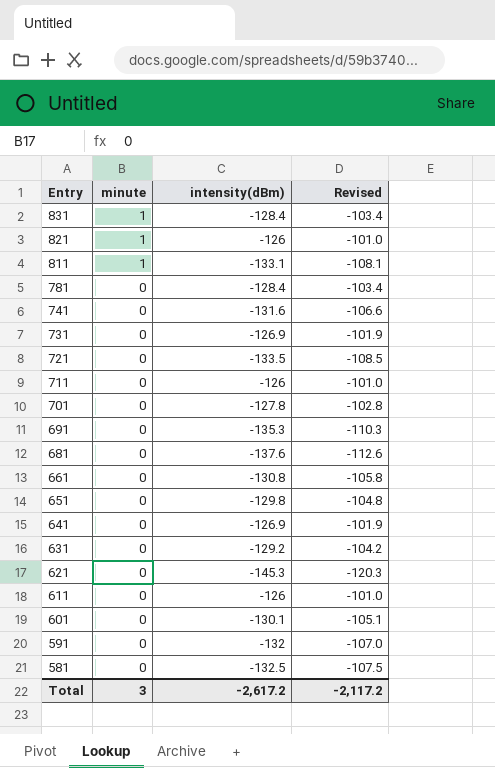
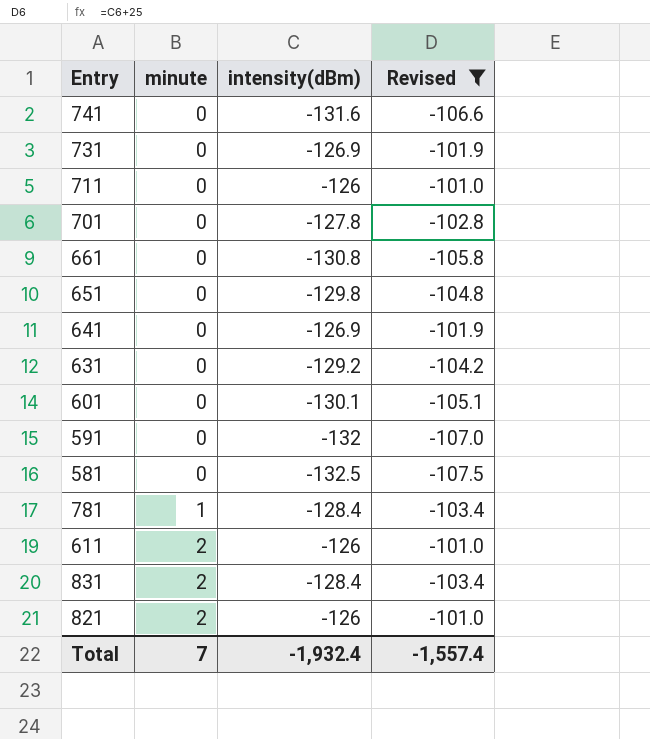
filter: none -> Revised >= -107.5
row order: Entry descending -> minute ascending
781 | minute: 0 -> 1
611 | minute: 0 -> 2
831 | minute: 1 -> 2
821 | minute: 1 -> 2
Total | minute: 3 -> 7
Total | intensity(dBm): -2,617.2 -> -1,932.4
Total | Revised: -2,117.2 -> -1,557.4

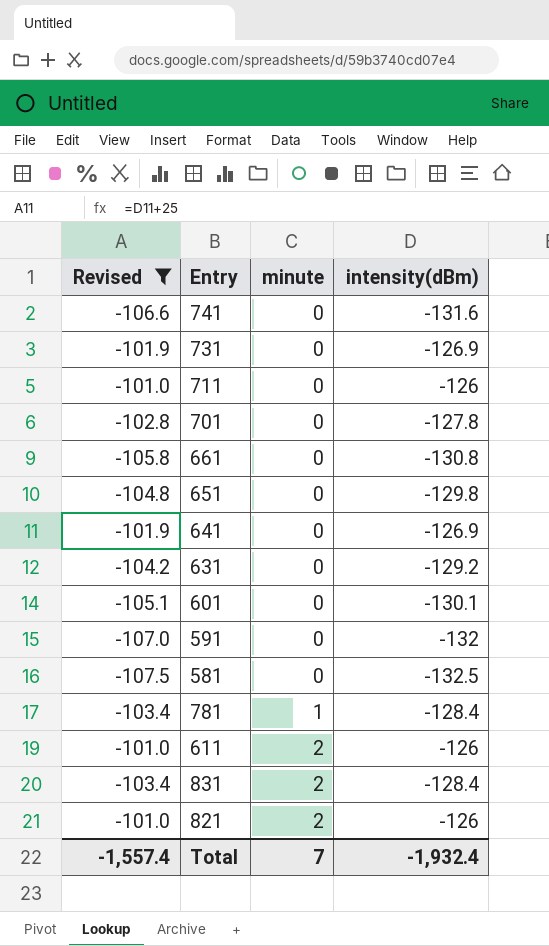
column Revised | position: 4 -> 1

